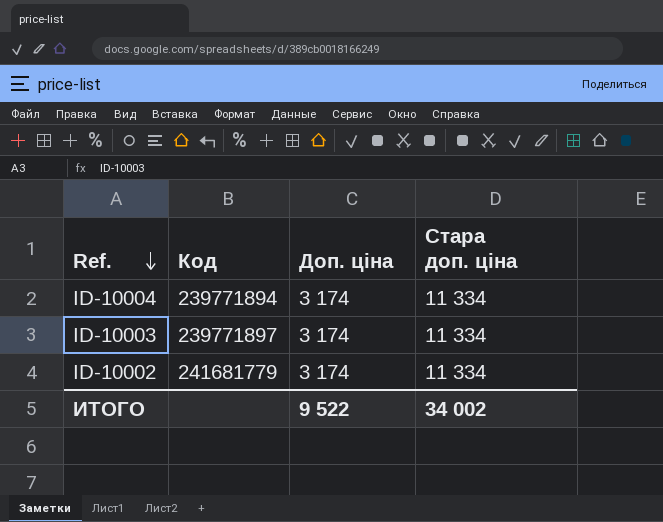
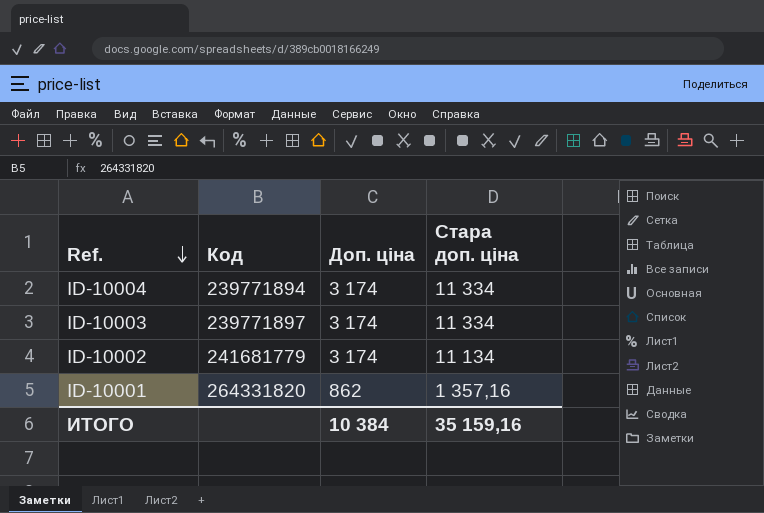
ID-10002 | Стара доп. ціна: 11 334 -> 11 134
row ID-10001: none -> 264331820 | 862 | 1 357,16
ИТОГО | Доп. ціна: 9 522 -> 10 384
ИТОГО | Стара доп. ціна: 34 002 -> 35 159,16

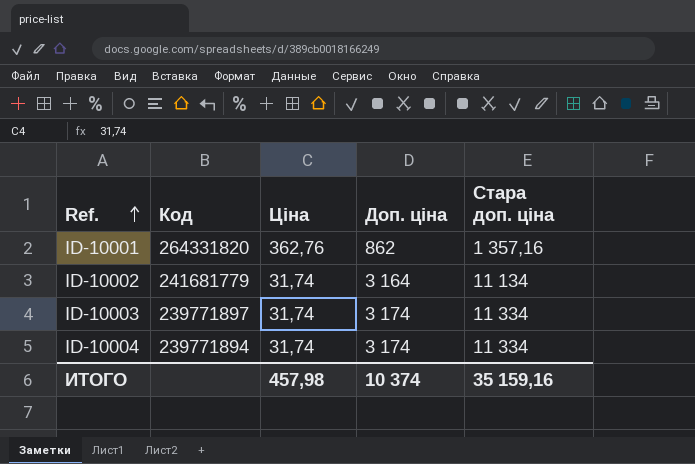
row order: Ref. descending -> Ref. ascending
column Ціна | position: none -> 3
ID-10002 | Доп. ціна: 3 174 -> 3 164
ИТОГО | Доп. ціна: 10 384 -> 10 374

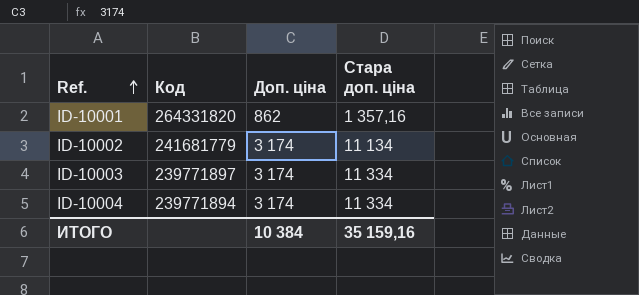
column Ціна | position: 3 -> none
ID-10002 | Доп. ціна: 3 164 -> 3 174
ИТОГО | Доп. ціна: 10 374 -> 10 384

